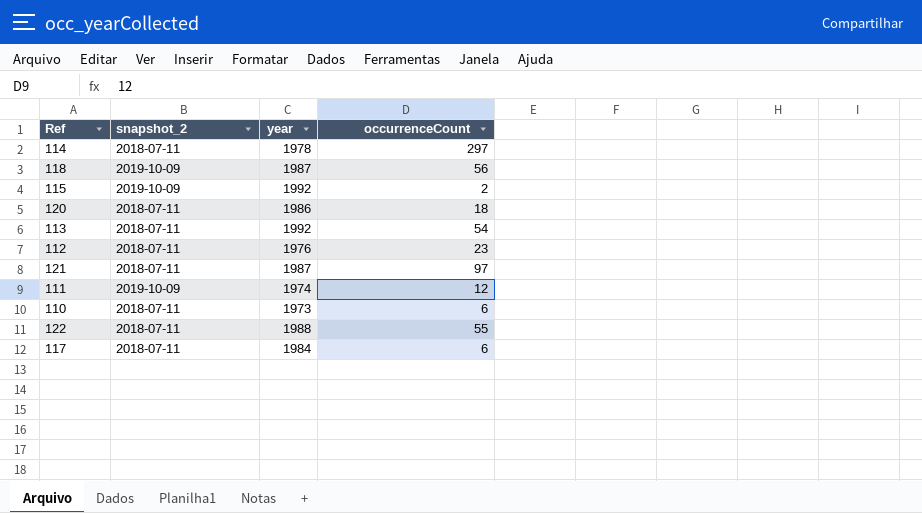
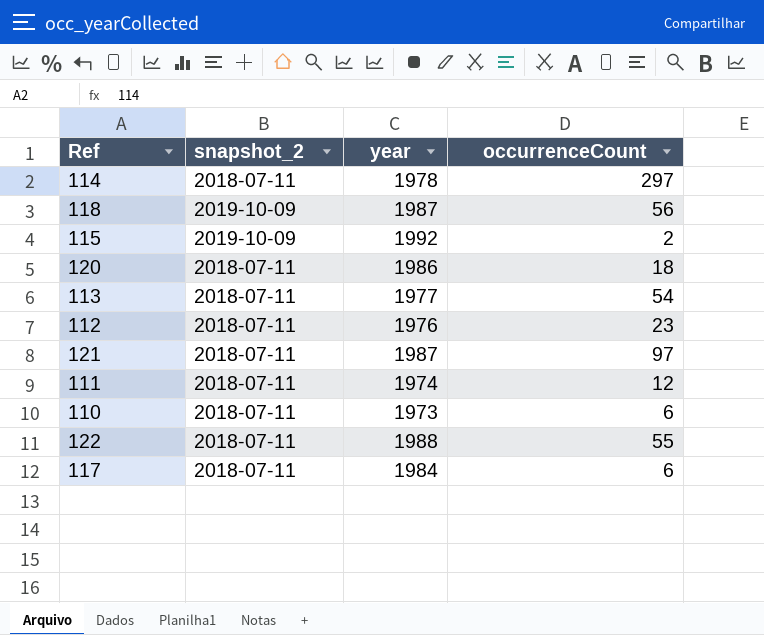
113 | year: 1992 -> 1977
111 | snapshot_2: 2019-10-09 -> 2018-07-11

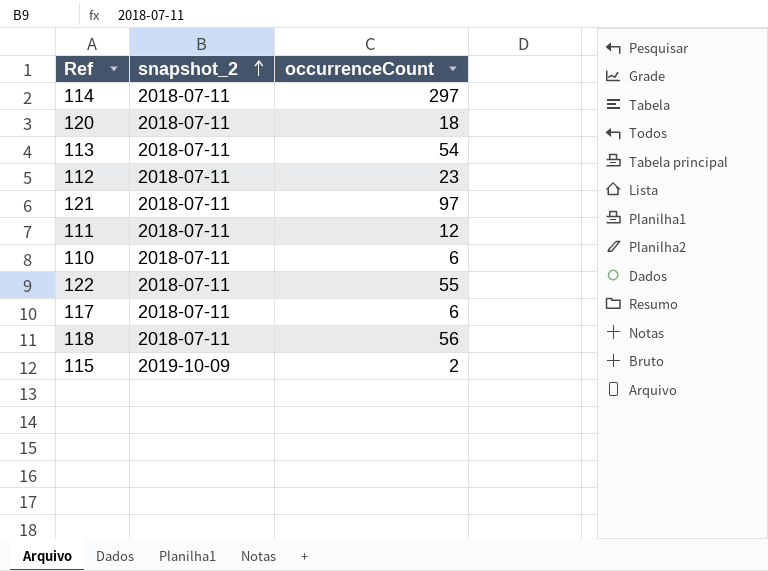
row order: none -> snapshot_2 ascending
column year | position: 3 -> none
118 | snapshot_2: 2019-10-09 -> 2018-07-11

